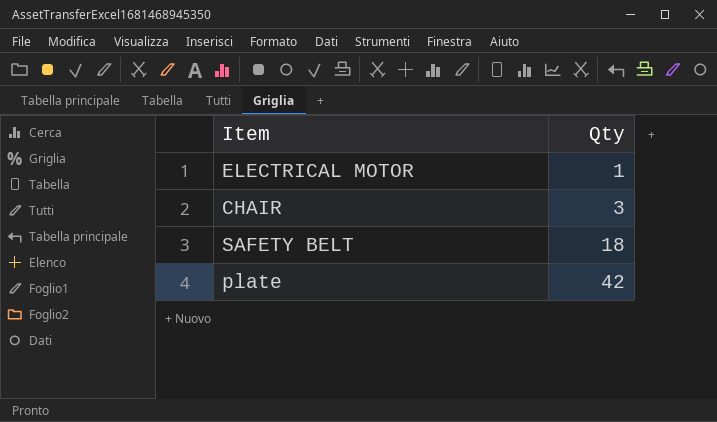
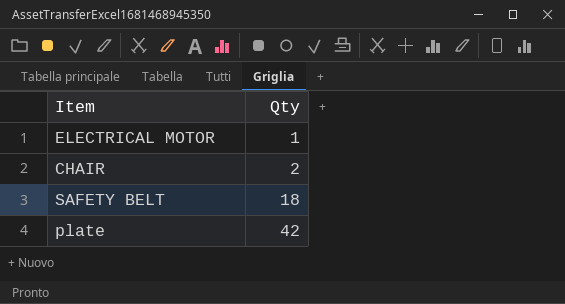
CHAIR | Qty: 3 -> 2

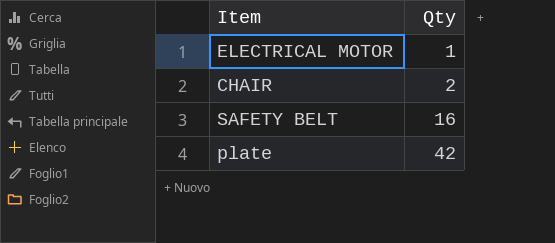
SAFETY BELT | Qty: 18 -> 16

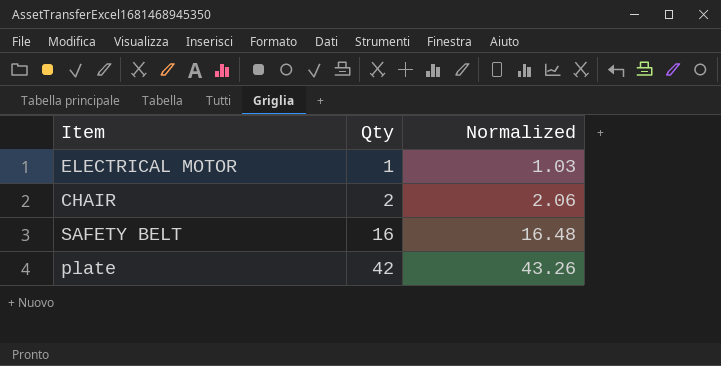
column Normalized | formula: none -> [Qty] * 1.03

